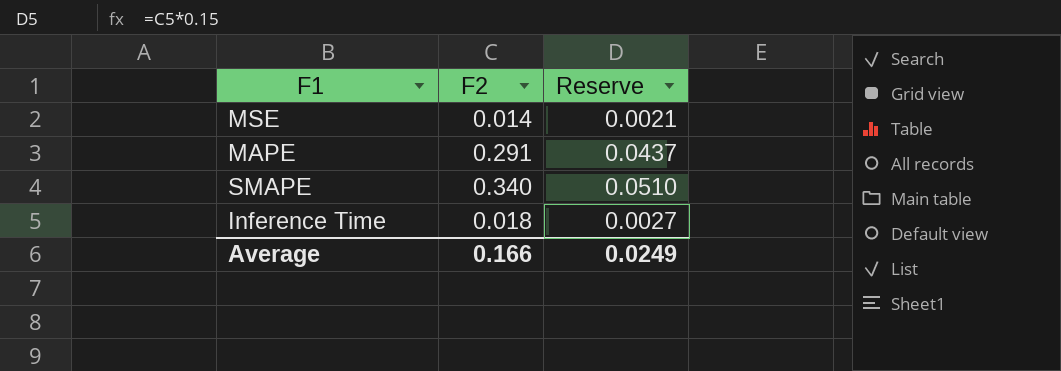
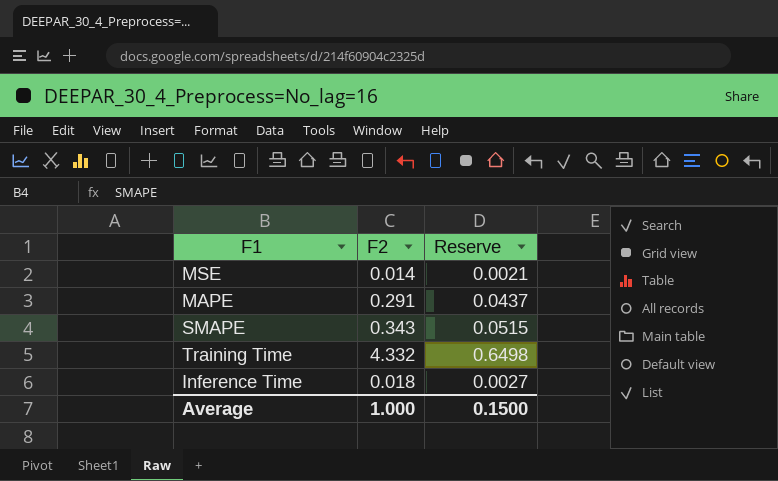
SMAPE | F2: 0.340 -> 0.343
SMAPE | Reserve: 0.0510 -> 0.0515
row Training Time: none -> 4.332 | 0.6498
Average | F2: 0.166 -> 1.000
Average | Reserve: 0.0249 -> 0.1500

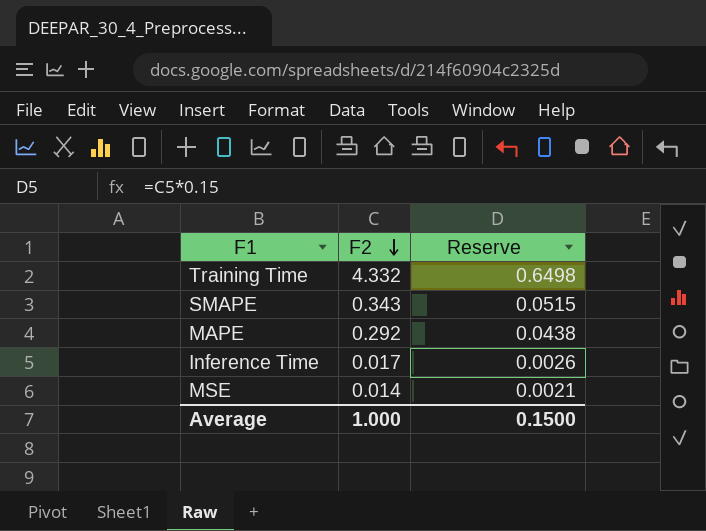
row order: none -> F2 descending
MAPE | F2: 0.291 -> 0.292
MAPE | Reserve: 0.0437 -> 0.0438
Inference Time | F2: 0.018 -> 0.017
Inference Time | Reserve: 0.0027 -> 0.0026

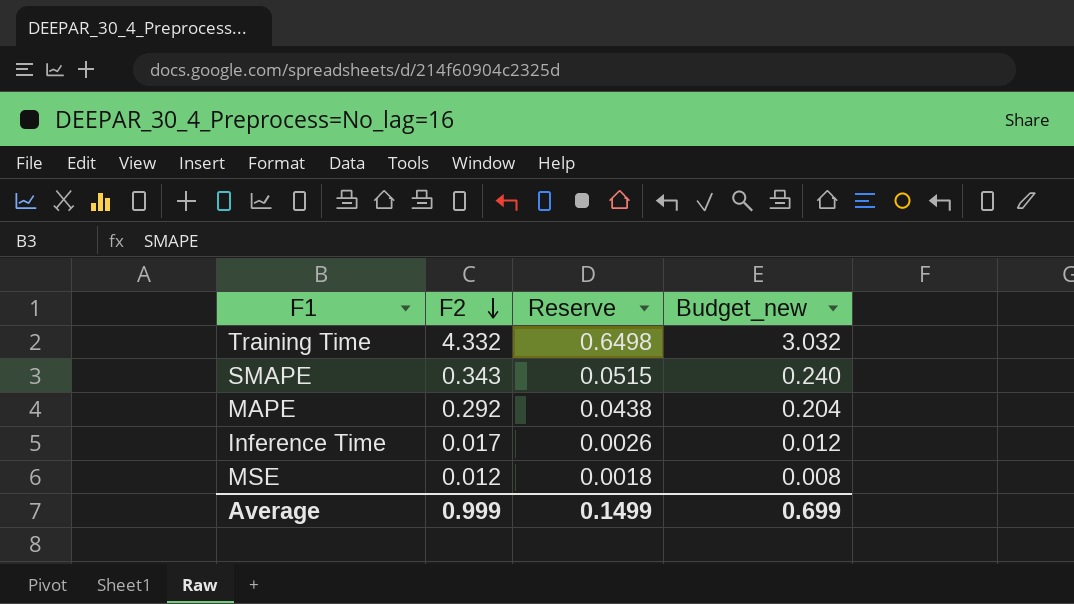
column Budget_new | formula: none -> [F2] * 0.7
MSE | F2: 0.014 -> 0.012
MSE | Reserve: 0.0021 -> 0.0018
Average | F2: 1.000 -> 0.999
Average | Reserve: 0.1500 -> 0.1499

